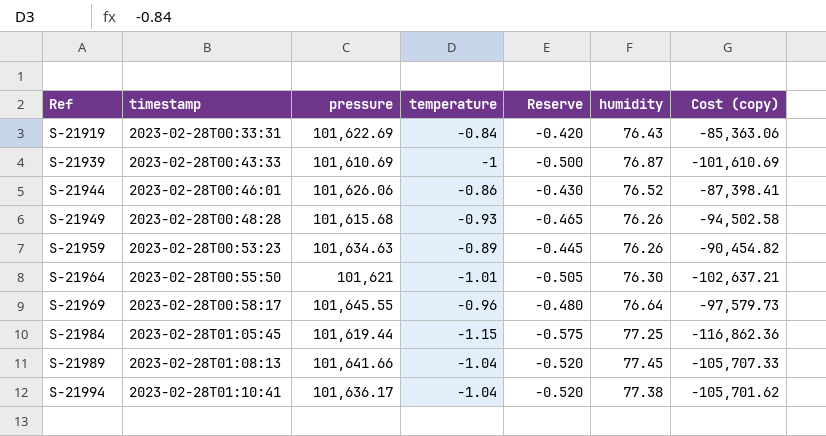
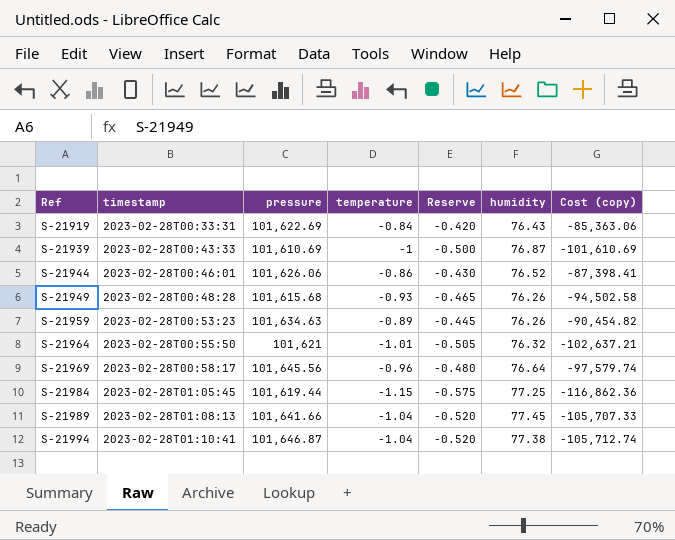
S-21964 | humidity: 76.30 -> 76.32
S-21969 | pressure: 101,645.55 -> 101,645.56
S-21969 | Cost (copy): -97,579.73 -> -97,579.74
S-21994 | pressure: 101,636.17 -> 101,646.87
S-21994 | Cost (copy): -105,701.62 -> -105,712.74

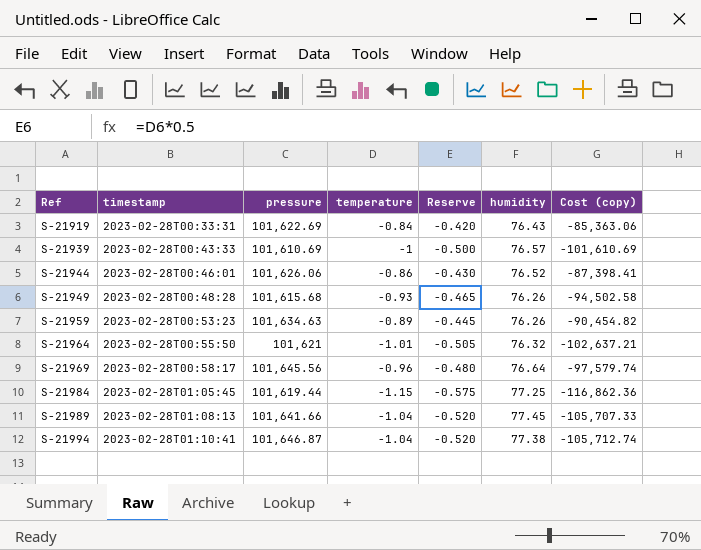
S-21939 | humidity: 76.87 -> 76.57

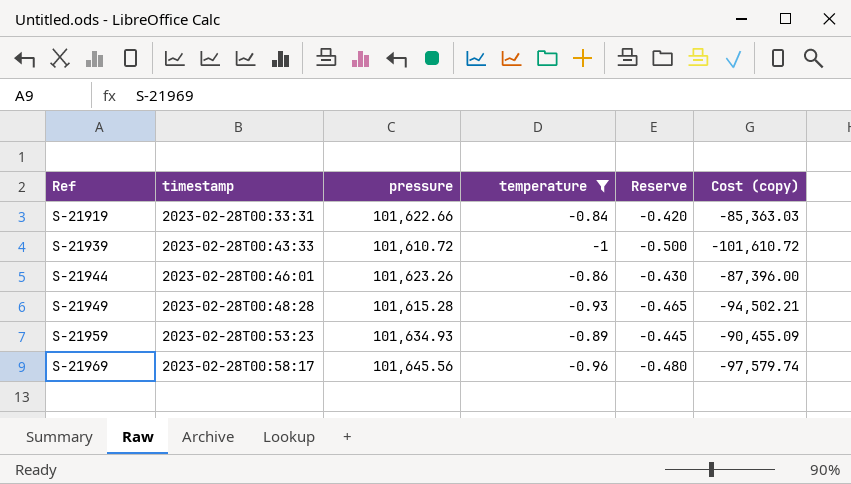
filter: none -> temperature >= -1
column humidity | position: 6 -> none
S-21919 | pressure: 101,622.69 -> 101,622.66
S-21919 | Cost (copy): -85,363.06 -> -85,363.03
S-21939 | pressure: 101,610.69 -> 101,610.72
S-21939 | Cost (copy): -101,610.69 -> -101,610.72
S-21944 | pressure: 101,626.06 -> 101,623.26
S-21944 | Cost (copy): -87,398.41 -> -87,396.00
S-21949 | pressure: 101,615.68 -> 101,615.28
S-21949 | Cost (copy): -94,502.58 -> -94,502.21
S-21959 | pressure: 101,634.63 -> 101,634.93
S-21959 | Cost (copy): -90,454.82 -> -90,455.09

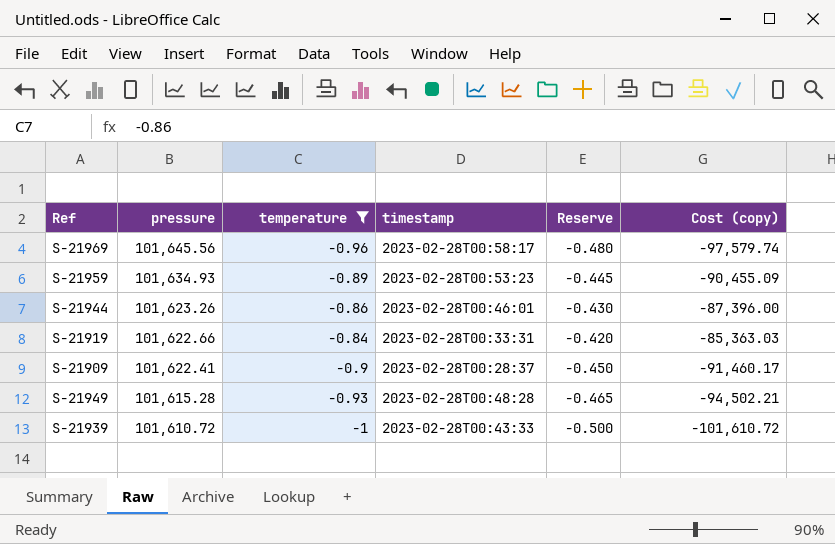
row order: Ref ascending -> pressure descending
column timestamp | position: 2 -> 4
row S-21909: none -> 101,622.41 | -0.9 | 2023-02-28T00:28:37 | -0.450 | -91,460.17

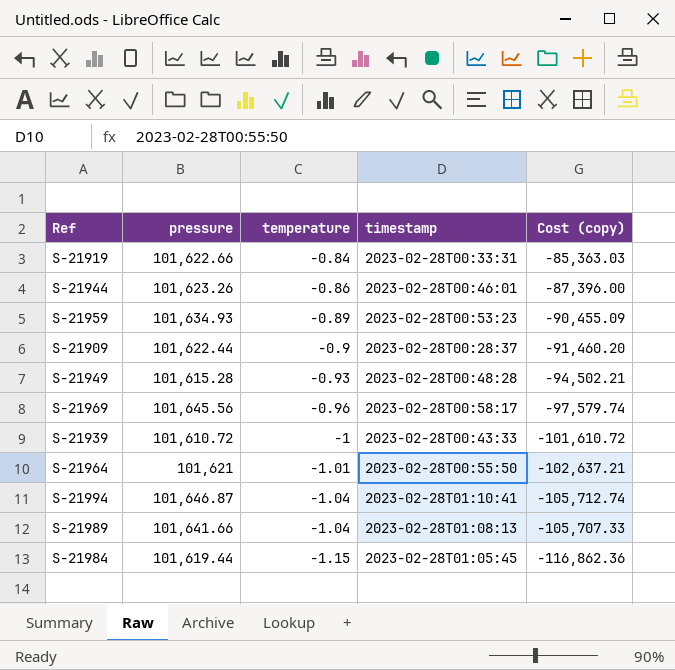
filter: temperature >= -1 -> none
row order: pressure descending -> temperature descending
column Reserve | formula: [temperature] * 0.5 -> none
S-21909 | pressure: 101,622.41 -> 101,622.44
S-21909 | Cost (copy): -91,460.17 -> -91,460.20

